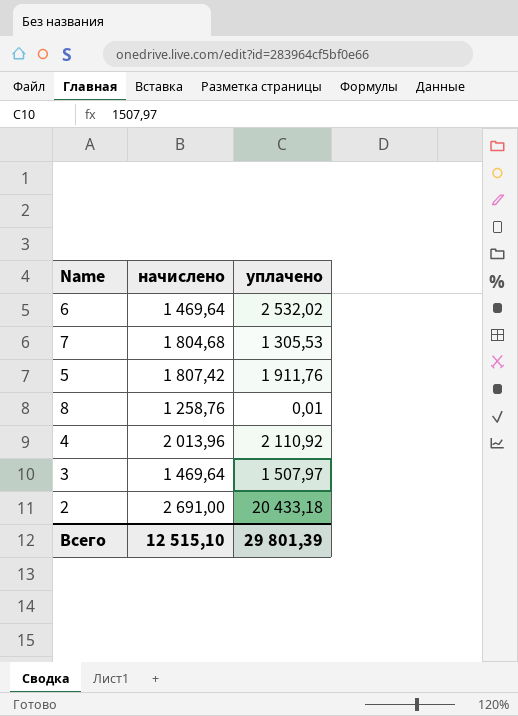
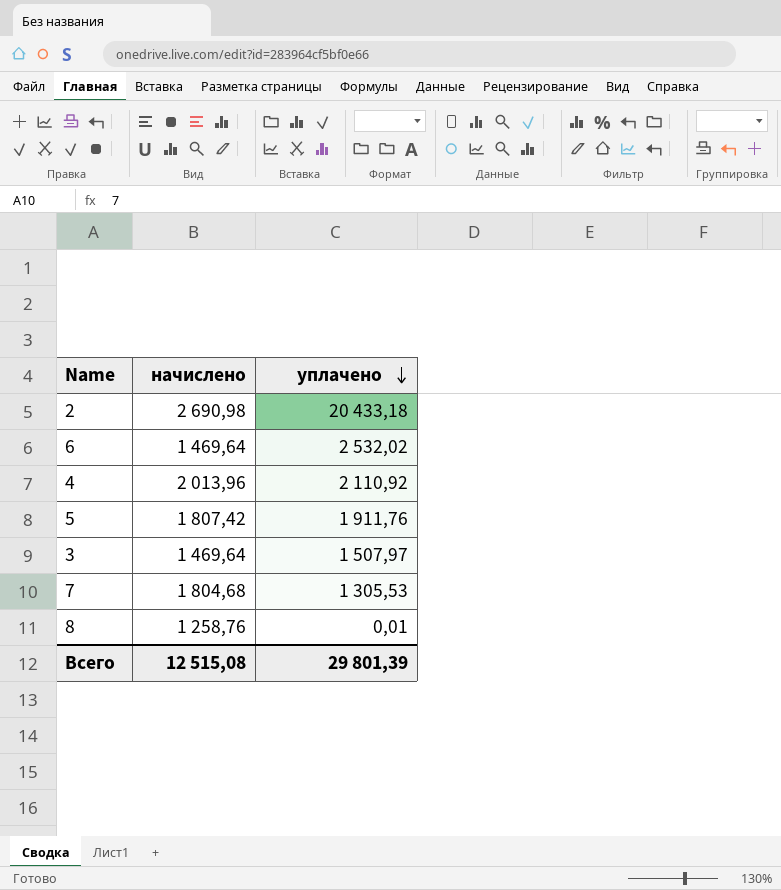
row order: none -> уплачено descending
2 | начислено: 2 691,00 -> 2 690,98
Всего | начислено: 12 515,10 -> 12 515,08

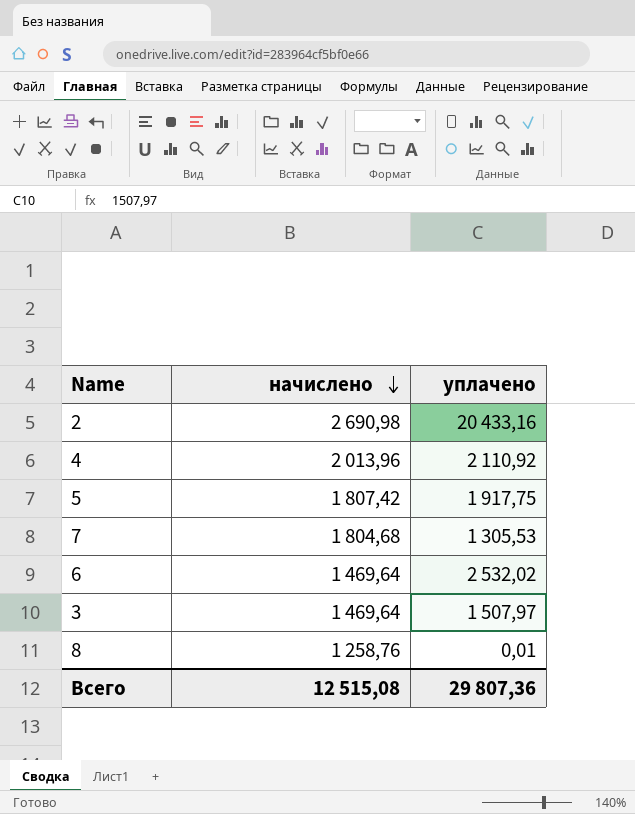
row order: уплачено descending -> начислено descending
2 | уплачено: 20 433,18 -> 20 433,16
5 | уплачено: 1 911,76 -> 1 917,75
Всего | уплачено: 29 801,39 -> 29 807,36

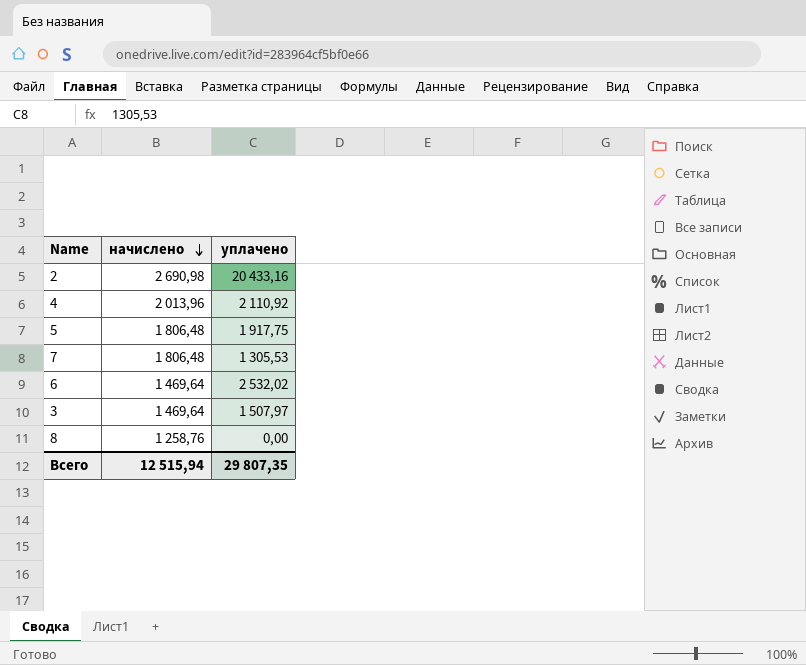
5 | начислено: 1 807,42 -> 1 806,48
7 | начислено: 1 804,68 -> 1 806,48
8 | уплачено: 0,01 -> 0,00
Всего | начислено: 12 515,08 -> 12 515,94
Всего | уплачено: 29 807,36 -> 29 807,35

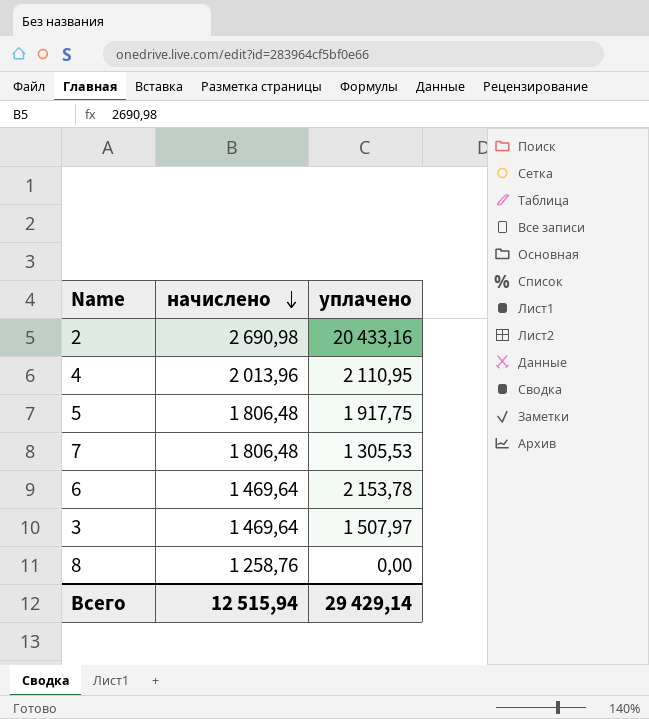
4 | уплачено: 2 110,92 -> 2 110,95
6 | уплачено: 2 532,02 -> 2 153,78
Всего | уплачено: 29 807,35 -> 29 429,14

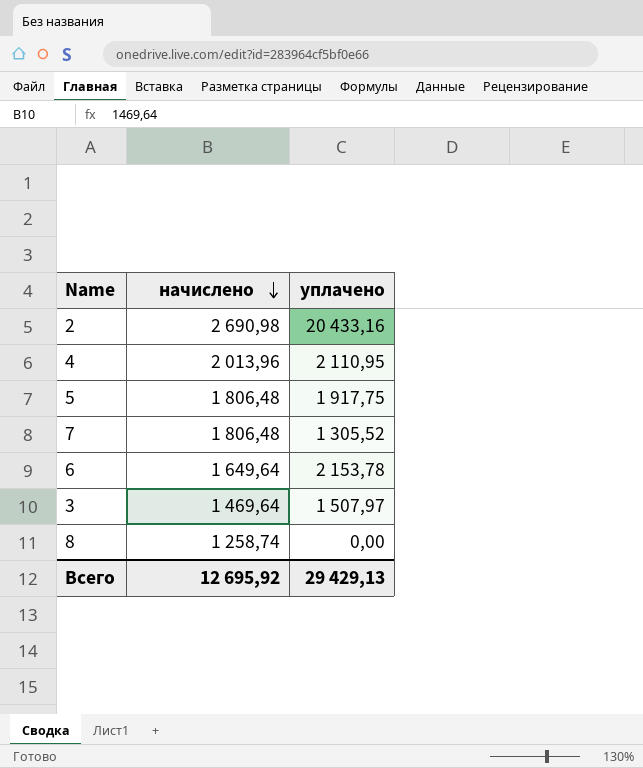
7 | уплачено: 1 305,53 -> 1 305,52
6 | начислено: 1 469,64 -> 1 649,64
8 | начислено: 1 258,76 -> 1 258,74
Всего | начислено: 12 515,94 -> 12 695,92
Всего | уплачено: 29 429,14 -> 29 429,13

